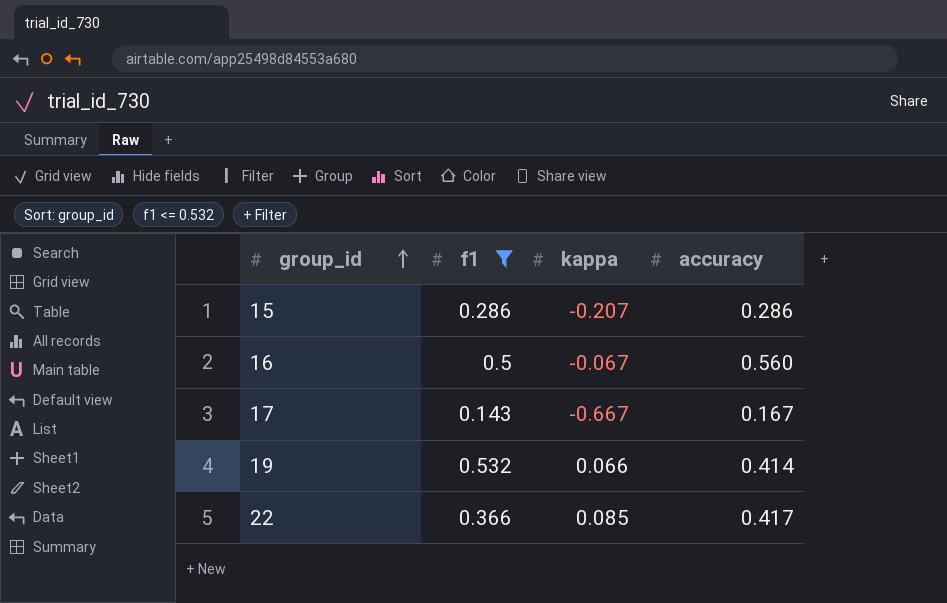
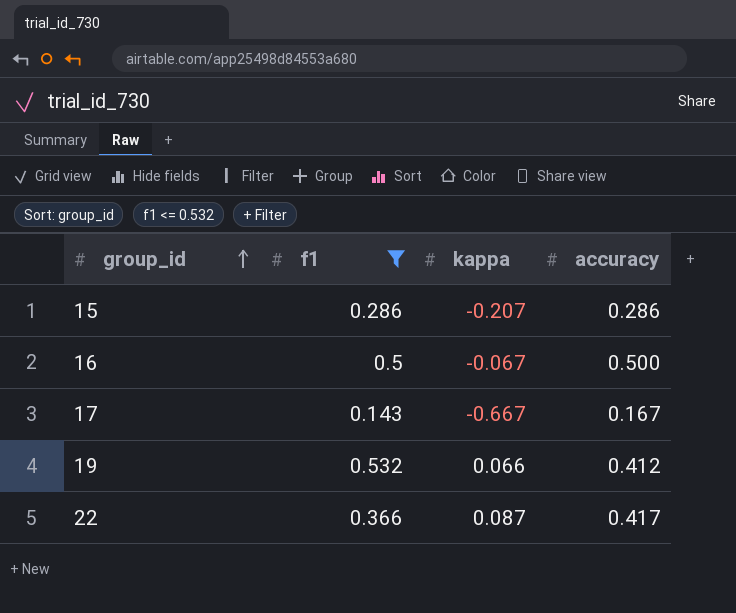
16 | accuracy: 0.560 -> 0.500
19 | accuracy: 0.414 -> 0.412
22 | kappa: 0.085 -> 0.087

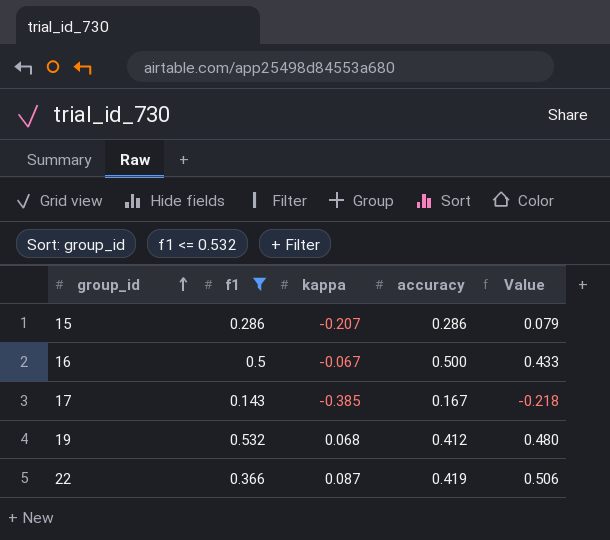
column Value | formula: none -> [kappa] + [accuracy]
17 | kappa: -0.667 -> -0.385
19 | kappa: 0.066 -> 0.068
22 | accuracy: 0.417 -> 0.419

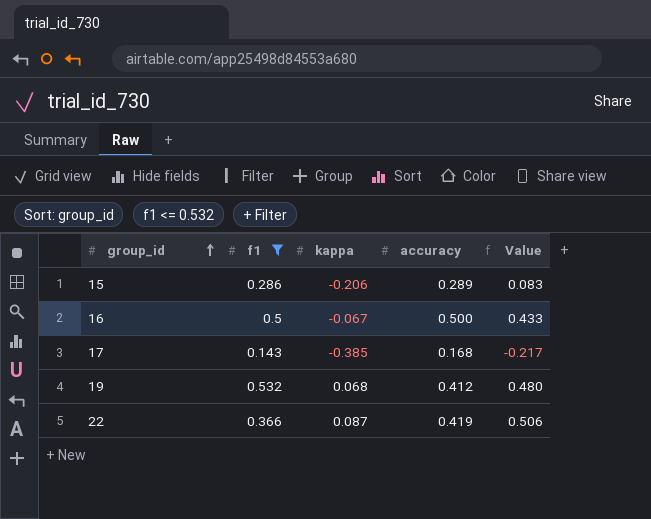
15 | kappa: -0.207 -> -0.206
15 | accuracy: 0.286 -> 0.289
15 | Value: 0.079 -> 0.083
17 | accuracy: 0.167 -> 0.168
17 | Value: -0.218 -> -0.217

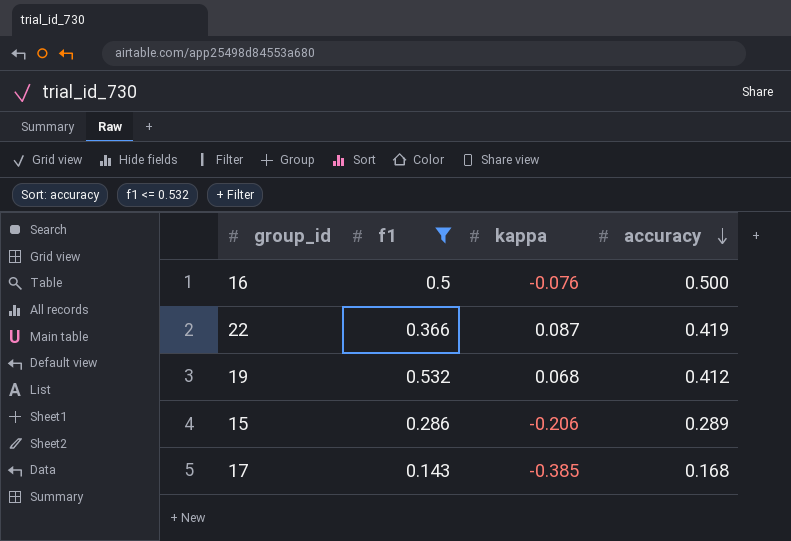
row order: group_id ascending -> accuracy descending
column Value | formula: [kappa] + [accuracy] -> none
16 | kappa: -0.067 -> -0.076

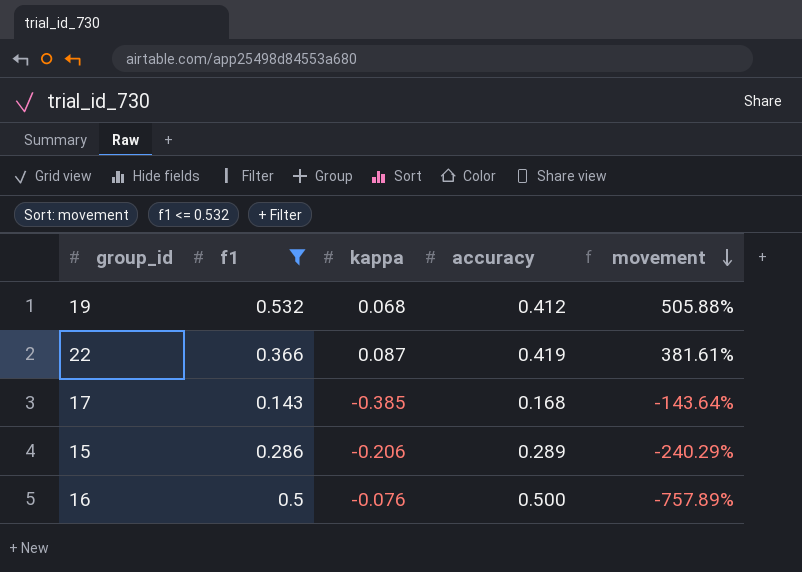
row order: accuracy descending -> movement descending
column movement | formula: none -> ([accuracy] - [kappa]) / [kappa]

